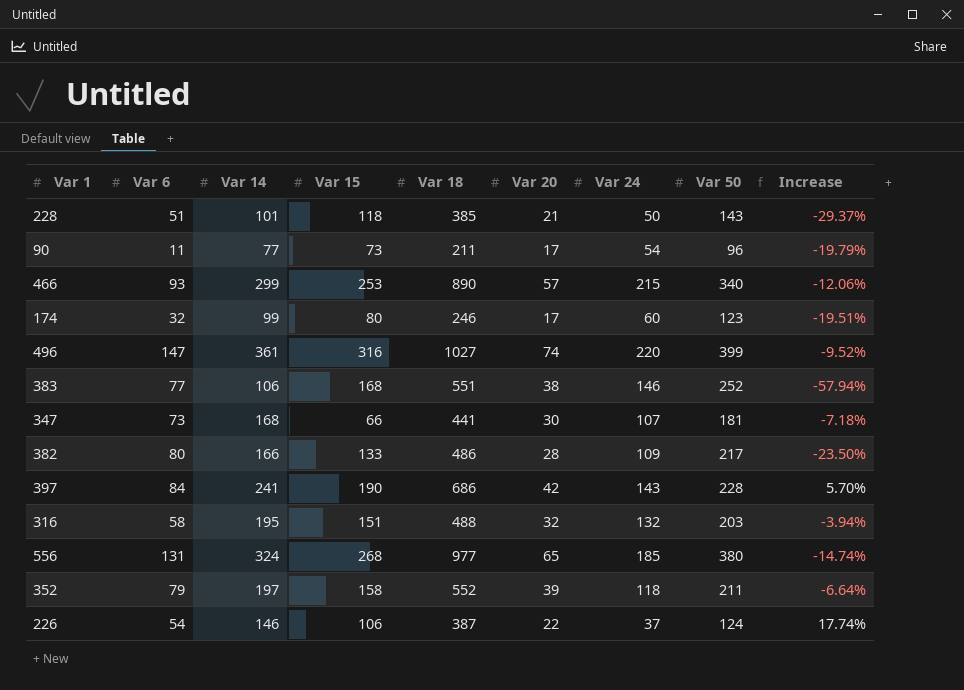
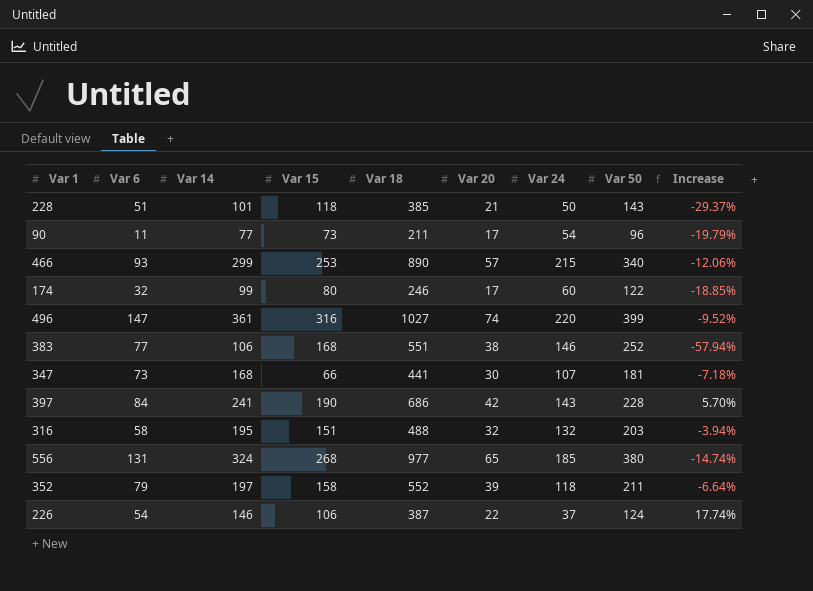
row 382: 80 | 166 | 133 | 486 | 28 | 109 | 217 | -23.50% -> none
174 | Var 50: 123 -> 122
174 | Increase: -19.51% -> -18.85%

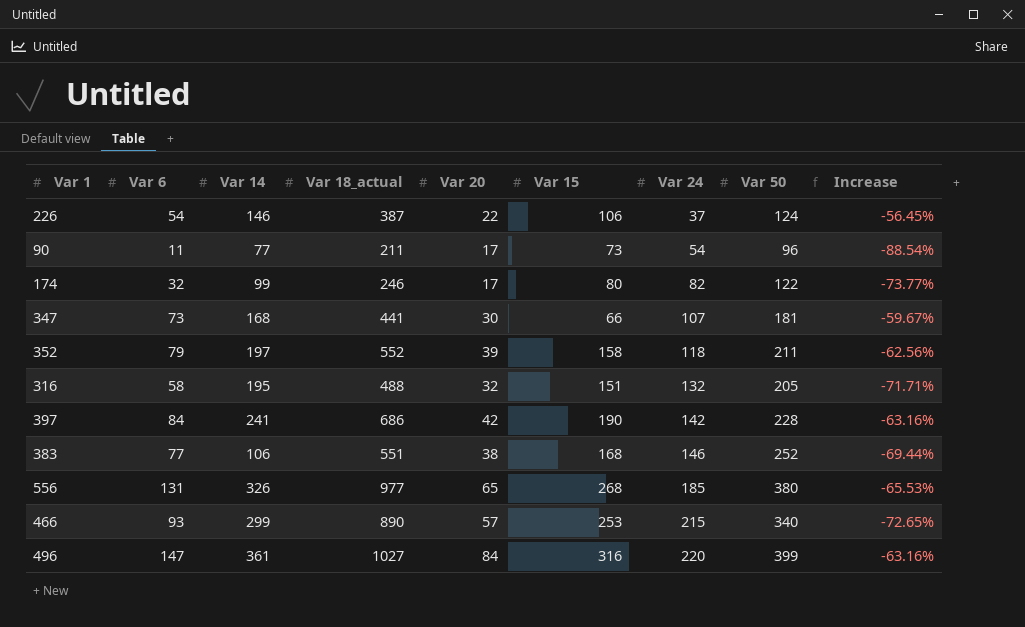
row order: none -> Var 24 ascending
column name: Var 18 -> Var 18_actual
column Var 15 | position: 4 -> 6
column Increase | formula: ([Var 14] - [Var 50]) / [Var 50] -> ([Var 6] - [Var 50]) / [Var 50]
row 228: 51 | 101 | 118 | 385 | 21 | 50 | 143 | -29.37% -> none
174 | Var 24: 60 -> 82
316 | Var 50: 203 -> 205
397 | Var 24: 143 -> 142
556 | Var 14: 324 -> 326
496 | Var 20: 74 -> 84

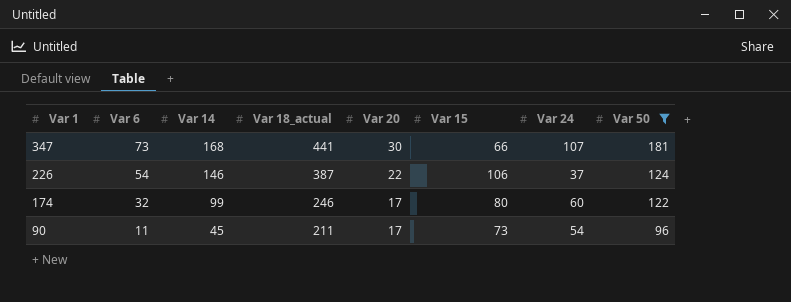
filter: none -> Var 50 <= 181
row order: Var 24 ascending -> Var 1 descending
column Increase | formula: ([Var 6] - [Var 50]) / [Var 50] -> none
174 | Var 24: 82 -> 60
90 | Var 14: 77 -> 45

